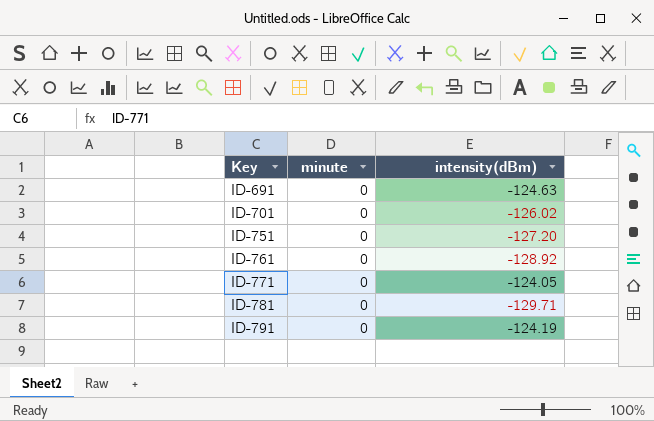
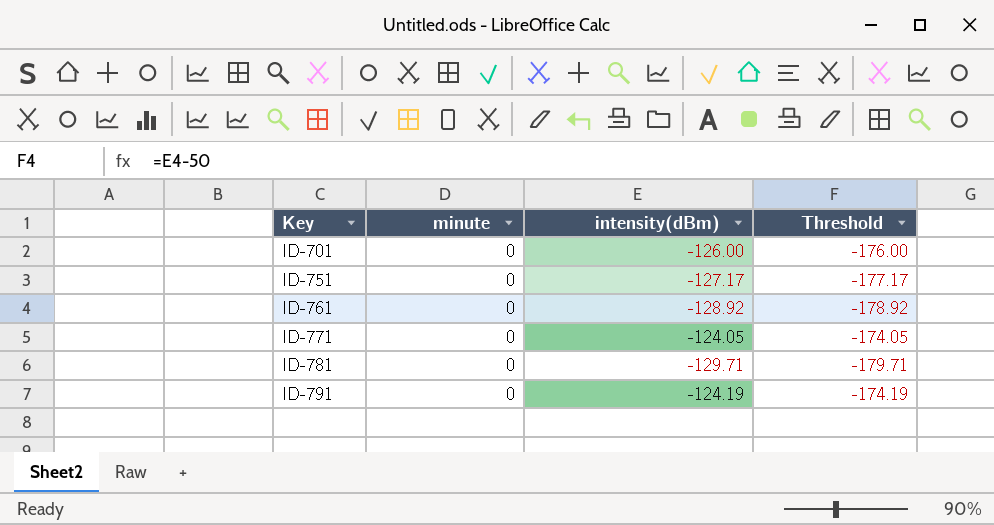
column Threshold | formula: none -> [intensity(dBm)] - 50
row ID-691: 0 | -124.63 -> none
ID-701 | intensity(dBm): -126.02 -> -126.00
ID-751 | intensity(dBm): -127.20 -> -127.17

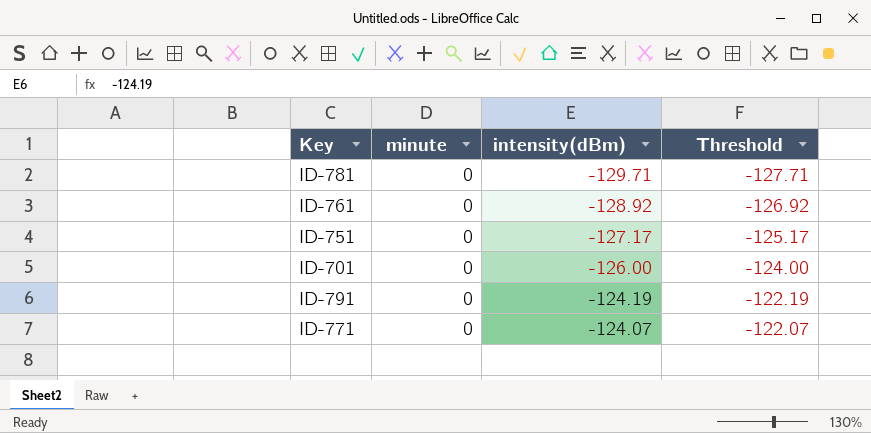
row order: Key ascending -> intensity(dBm) ascending
column Threshold | formula: [intensity(dBm)] - 50 -> [intensity(dBm)] + 2
ID-771 | intensity(dBm): -124.05 -> -124.07

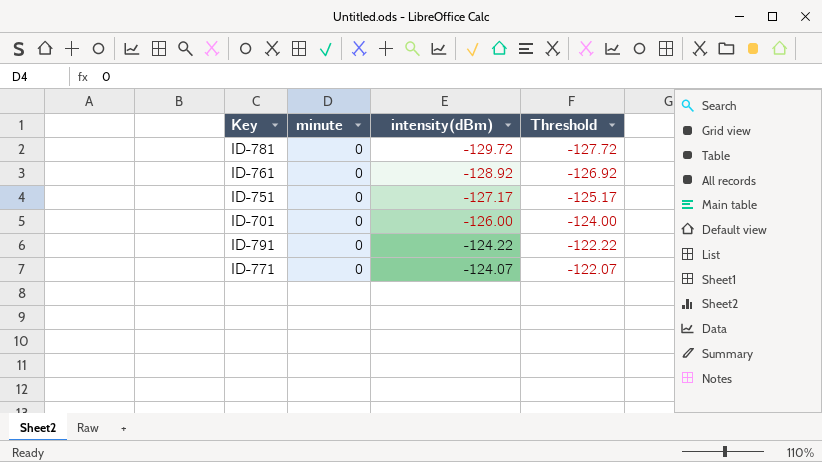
ID-781 | intensity(dBm): -129.71 -> -129.72
ID-781 | Threshold: -127.71 -> -127.72
ID-791 | intensity(dBm): -124.19 -> -124.22
ID-791 | Threshold: -122.19 -> -122.22

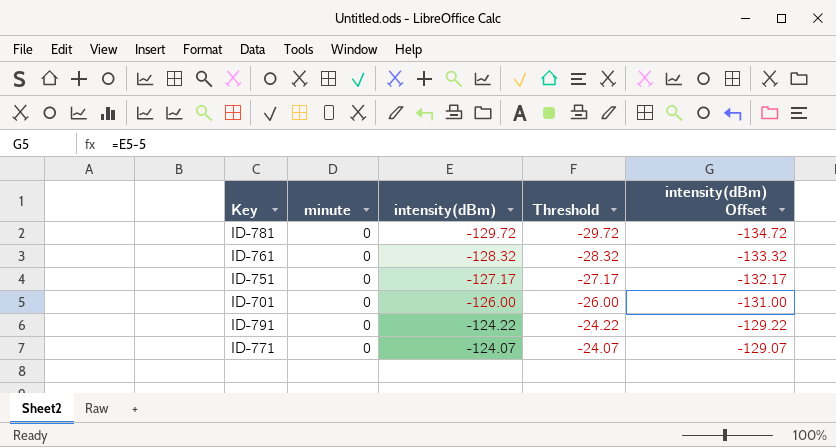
column Threshold | formula: [intensity(dBm)] + 2 -> [intensity(dBm)] + 100
column intensity(dBm) Offset | formula: none -> [intensity(dBm)] - 5
ID-761 | intensity(dBm): -128.92 -> -128.32

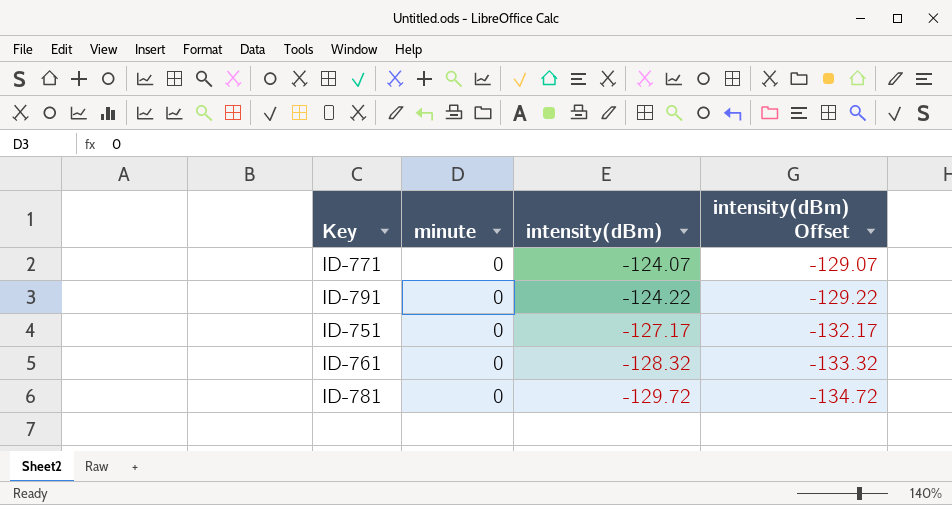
row order: intensity(dBm) ascending -> intensity(dBm) descending
column Threshold | formula: [intensity(dBm)] + 100 -> none
row ID-701: 0 | -126.00 | -26.00 | -131.00 -> none

